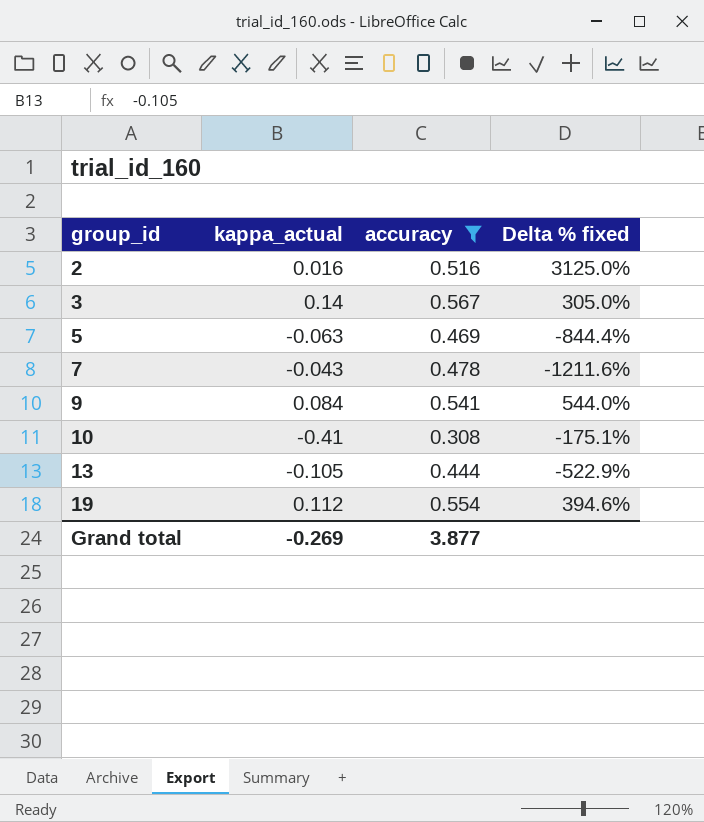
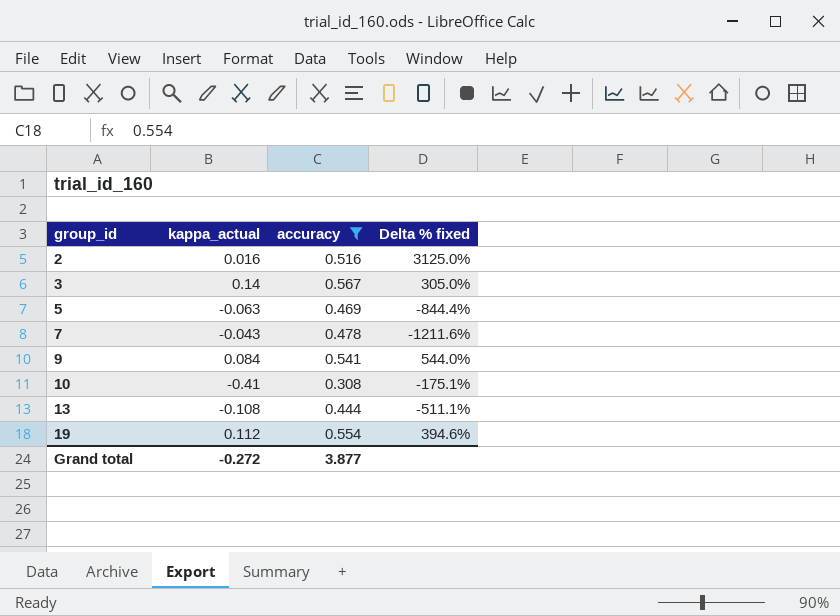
13 | kappa_actual: -0.105 -> -0.108
13 | Delta % fixed: -522.9% -> -511.1%
Grand total | kappa_actual: -0.269 -> -0.272

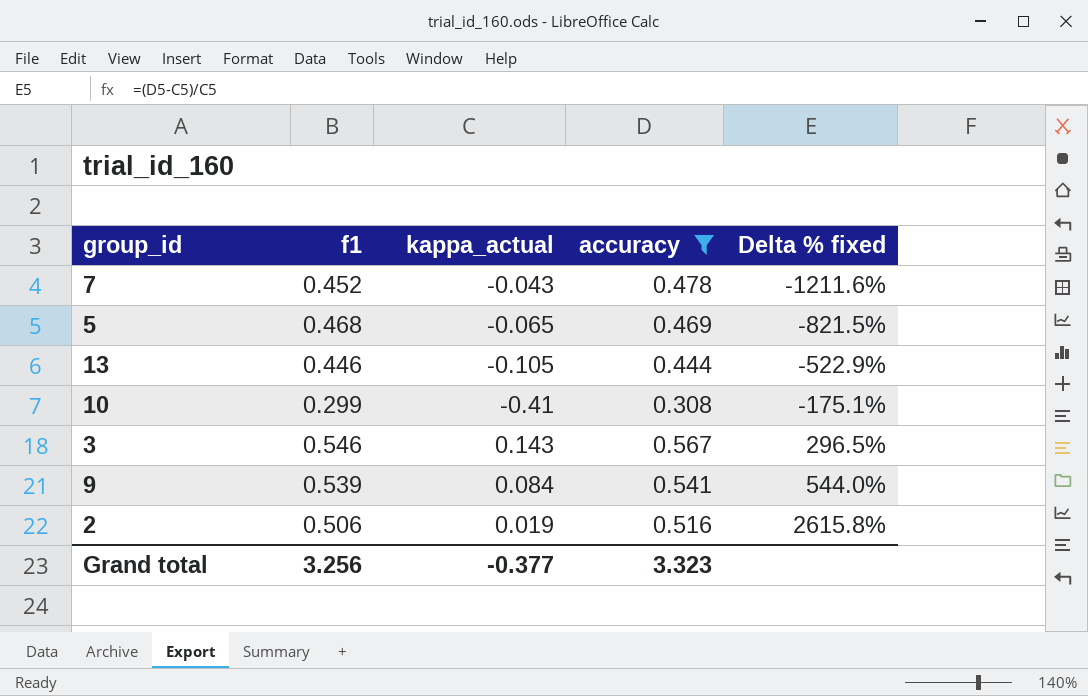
row order: group_id ascending -> Delta % fixed ascending
column f1 | position: none -> 2
row 19: 0.112 | 0.554 | 394.6% -> none
5 | kappa_actual: -0.063 -> -0.065
5 | Delta % fixed: -844.4% -> -821.5%
13 | kappa_actual: -0.108 -> -0.105
13 | Delta % fixed: -511.1% -> -522.9%
3 | kappa_actual: 0.14 -> 0.143
3 | Delta % fixed: 305.0% -> 296.5%
2 | kappa_actual: 0.016 -> 0.019
2 | Delta % fixed: 3125.0% -> 2615.8%
Grand total | kappa_actual: -0.272 -> -0.377
Grand total | accuracy: 3.877 -> 3.323

